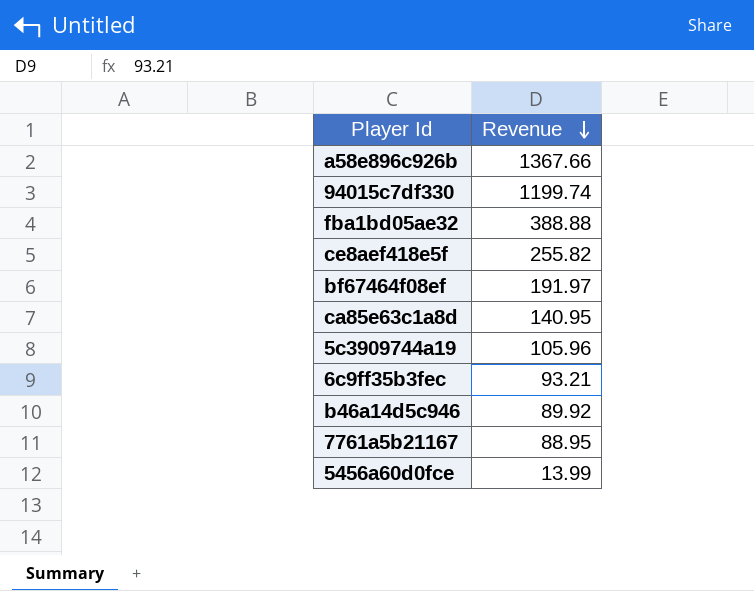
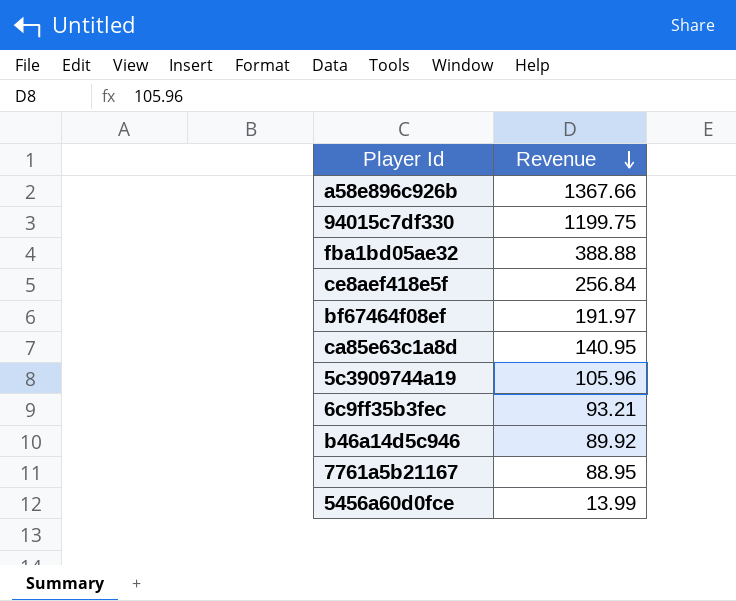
94015c7df330 | Revenue: 1199.74 -> 1199.75
ce8aef418e5f | Revenue: 255.82 -> 256.84

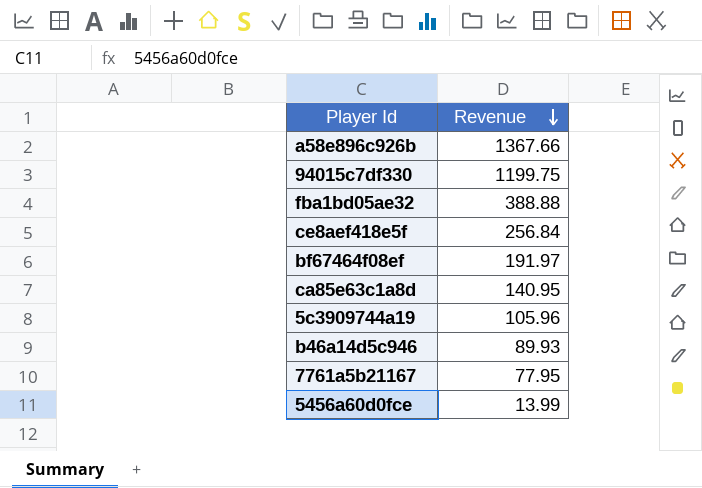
row 6c9ff35b3fec: 93.21 -> none
b46a14d5c946 | Revenue: 89.92 -> 89.93
7761a5b21167 | Revenue: 88.95 -> 77.95

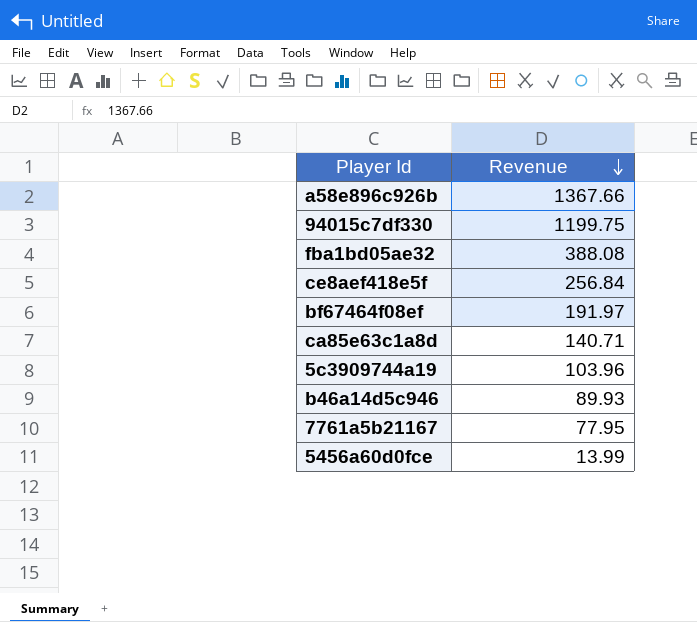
fba1bd05ae32 | Revenue: 388.88 -> 388.08
ca85e63c1a8d | Revenue: 140.95 -> 140.71
5c3909744a19 | Revenue: 105.96 -> 103.96

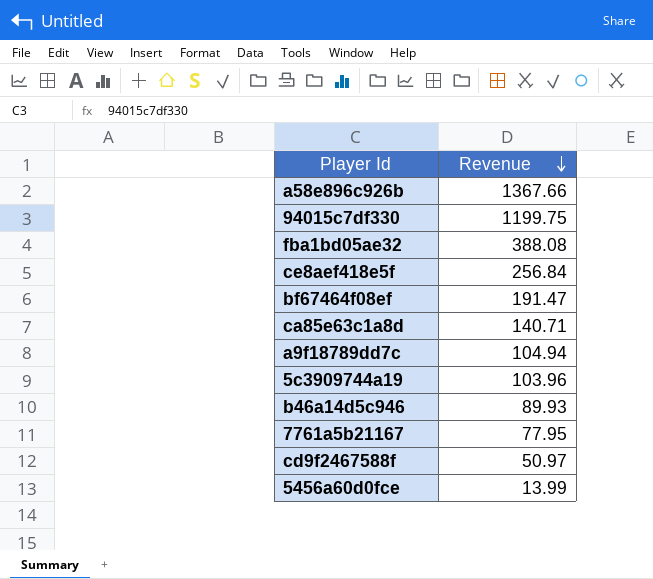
bf67464f08ef | Revenue: 191.97 -> 191.47
row a9f18789dd7c: none -> 104.94
row cd9f2467588f: none -> 50.97

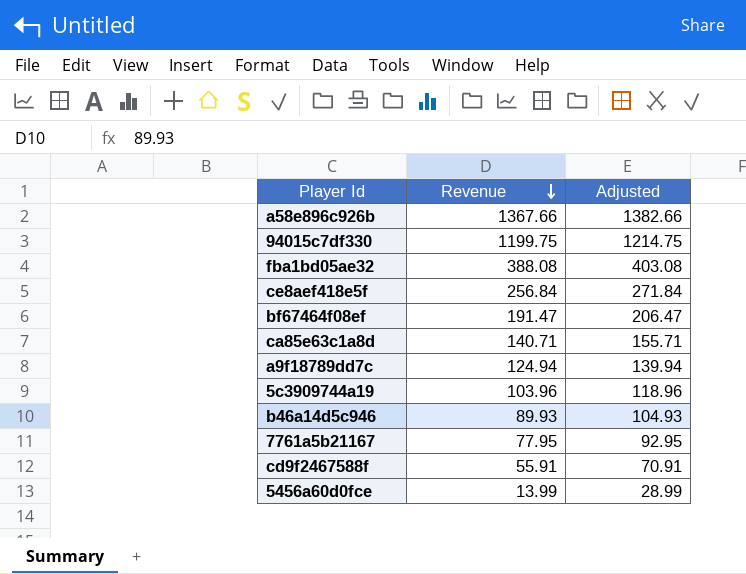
column Adjusted | formula: none -> [Revenue] + 15
a9f18789dd7c | Revenue: 104.94 -> 124.94
cd9f2467588f | Revenue: 50.97 -> 55.91

